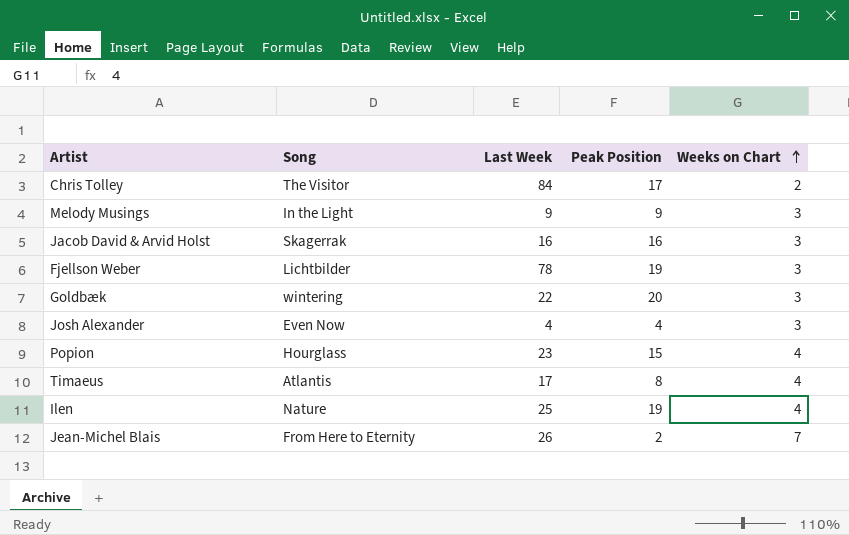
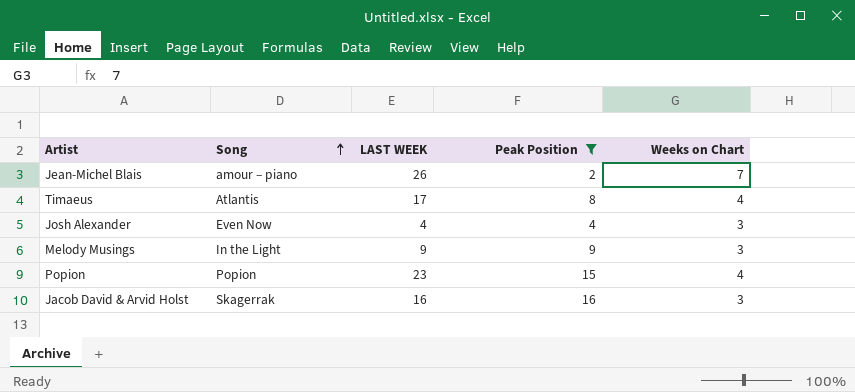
filter: none -> Peak Position <= 16
row order: Weeks on Chart ascending -> Song ascending
column name: Last Week -> LAST WEEK
Jean-Michel Blais | Song: From Here to Eternity -> amour – piano
Popion | Song: Hourglass -> Popion

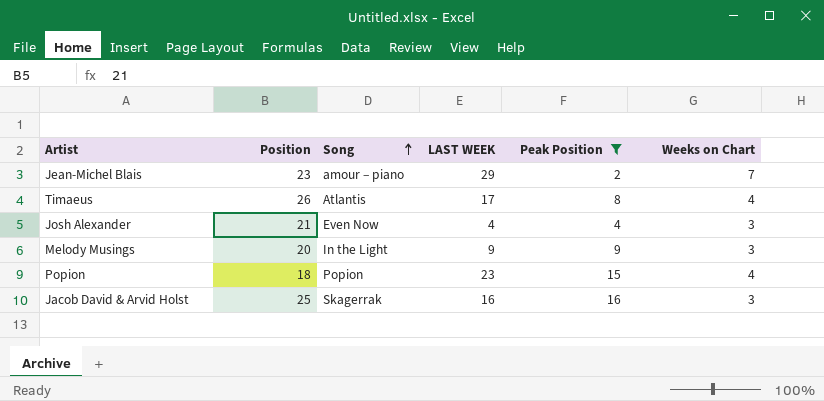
column Position | position: none -> 2
Jean-Michel Blais | LAST WEEK: 26 -> 29

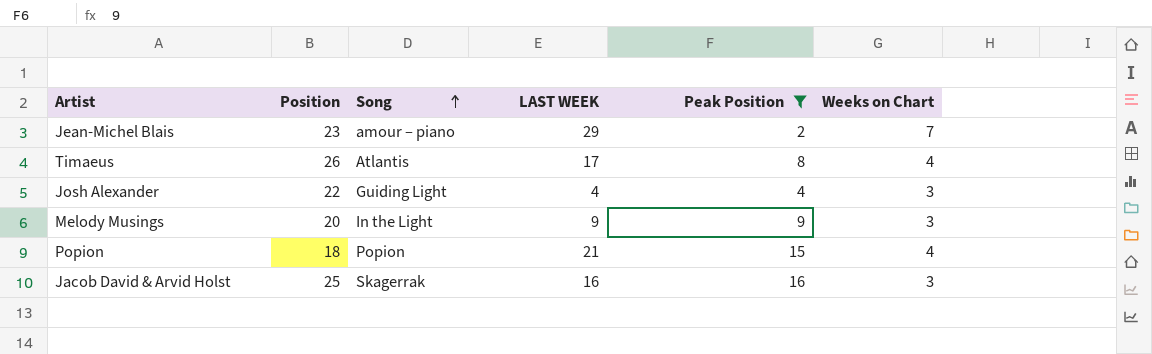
Josh Alexander | Position: 21 -> 22
Josh Alexander | Song: Even Now -> Guiding Light
Popion | LAST WEEK: 23 -> 21

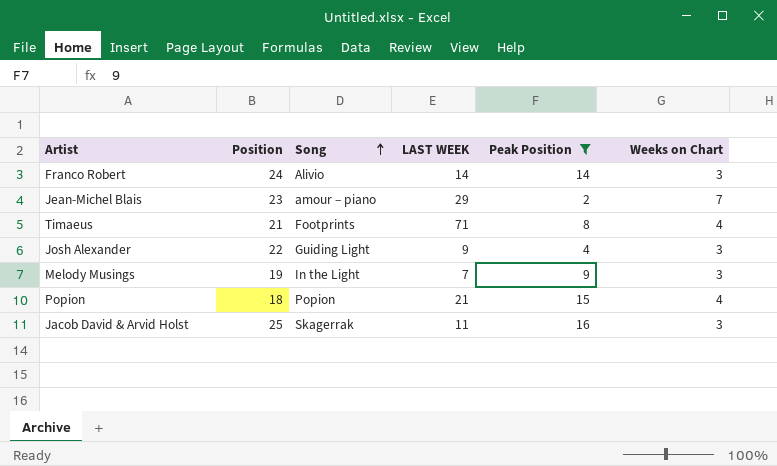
row Franco Robert: none -> 24 | Alivio | 14 | 14 | 3
Timaeus | Position: 26 -> 21
Timaeus | Song: Atlantis -> Footprints
Timaeus | LAST WEEK: 17 -> 71
Josh Alexander | LAST WEEK: 4 -> 9
Melody Musings | Position: 20 -> 19
Melody Musings | LAST WEEK: 9 -> 7
Jacob David & Arvid Holst | LAST WEEK: 16 -> 11

